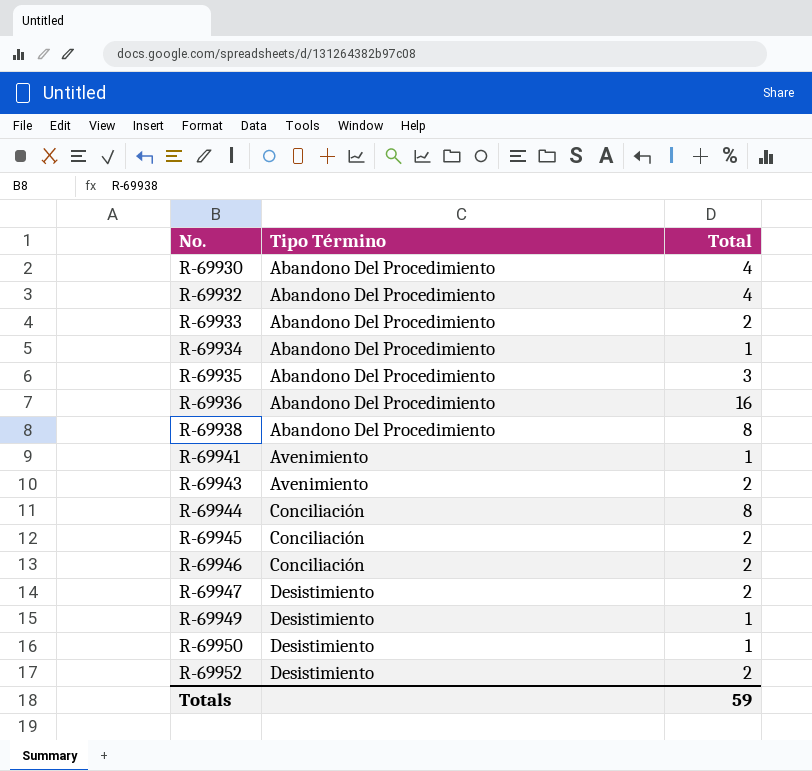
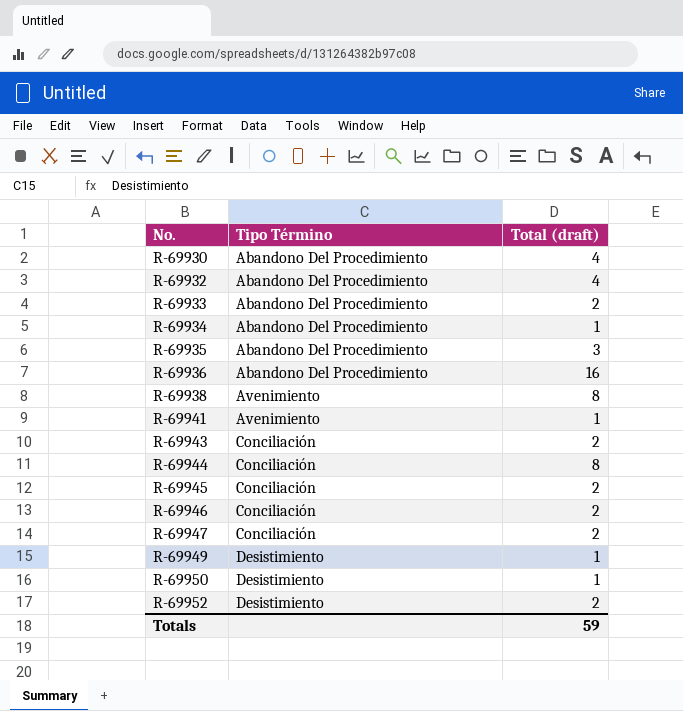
column name: Total -> Total (draft)
R-69938 | Tipo Término: Abandono Del Procedimiento -> Avenimiento
R-69943 | Tipo Término: Avenimiento -> Conciliación
R-69947 | Tipo Término: Desistimiento -> Conciliación

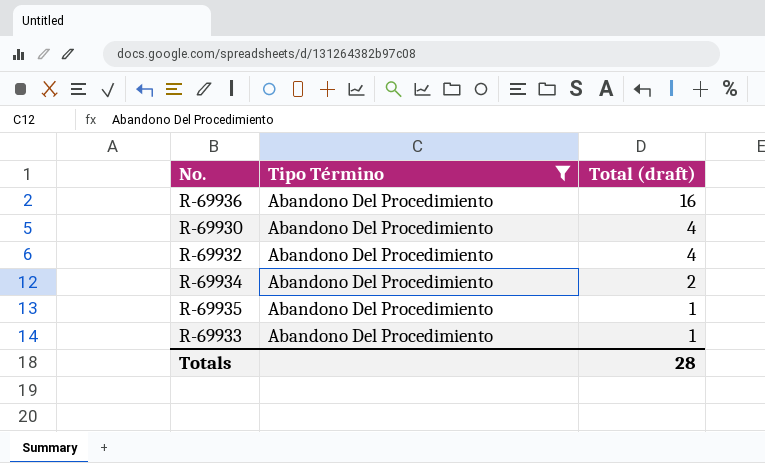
filter: none -> Tipo Término = Abandono Del Procedimiento
row order: No. ascending -> Total (draft) descending
R-69934 | Total (draft): 1 -> 2
R-69935 | Total (draft): 3 -> 1
R-69933 | Total (draft): 2 -> 1
Totals | Total (draft): 59 -> 28

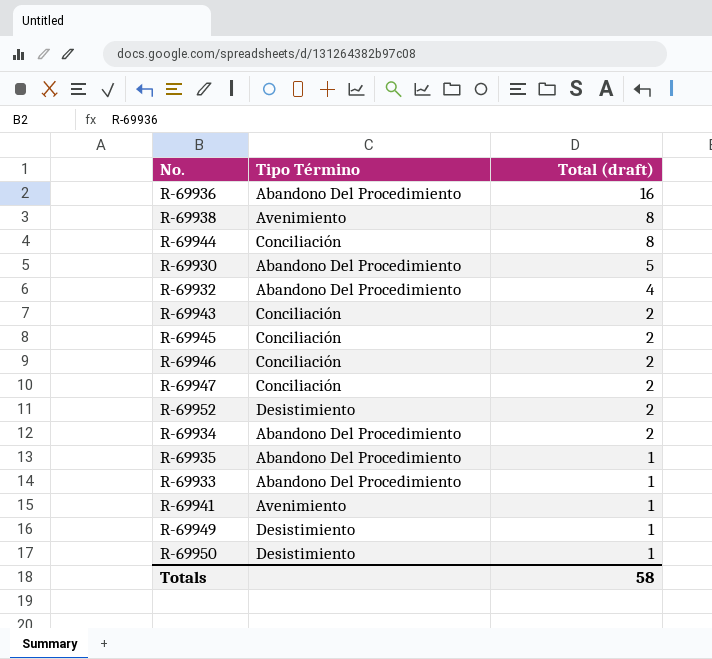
filter: Tipo Término = Abandono Del Procedimiento -> none
R-69930 | Total (draft): 4 -> 5
Totals | Total (draft): 28 -> 58

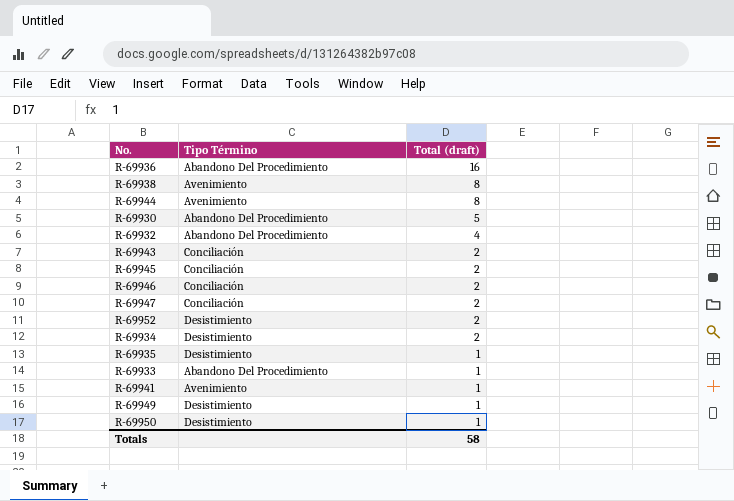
R-69944 | Tipo Término: Conciliación -> Avenimiento
R-69934 | Tipo Término: Abandono Del Procedimiento -> Desistimiento
R-69935 | Tipo Término: Abandono Del Procedimiento -> Desistimiento

